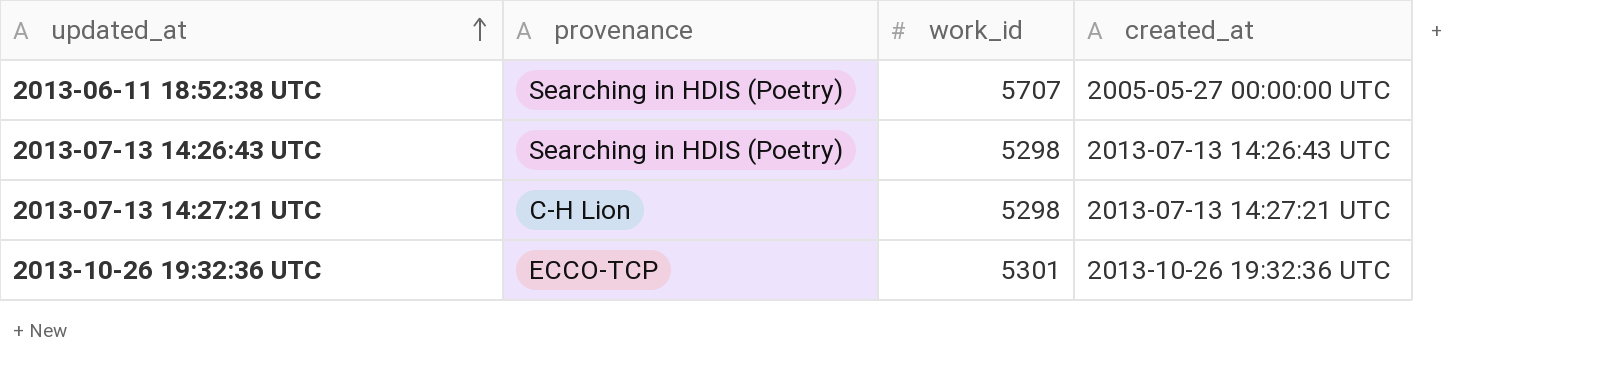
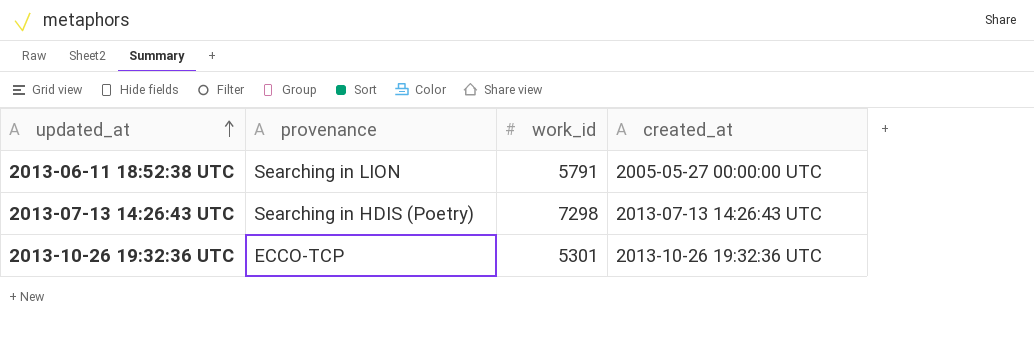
row 2013-07-13 14:27:21 UTC: C-H Lion | 5298 | 2013-07-13 14:27:21 UTC -> none
2013-06-11 18:52:38 UTC | provenance: Searching in HDIS (Poetry) -> Searching in LION
2013-06-11 18:52:38 UTC | work_id: 5707 -> 5791
2013-07-13 14:26:43 UTC | work_id: 5298 -> 7298

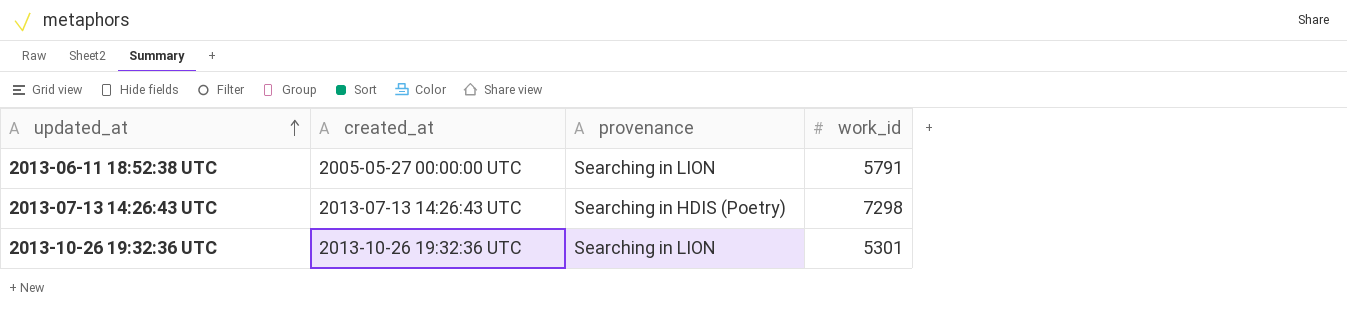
column created_at | position: 4 -> 2
2013-10-26 19:32:36 UTC | provenance: ECCO-TCP -> Searching in LION

